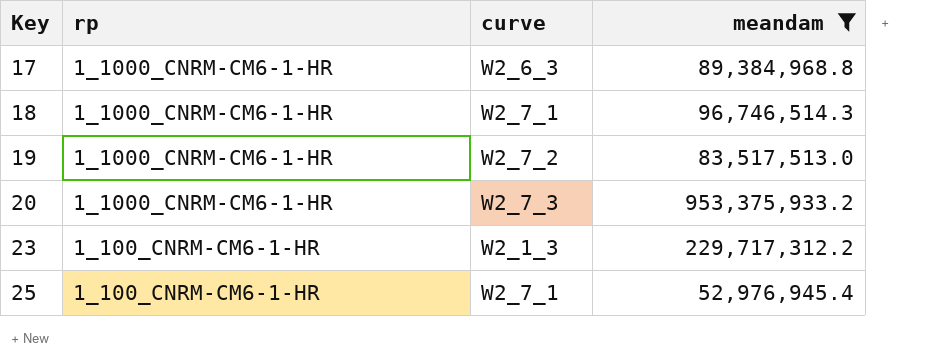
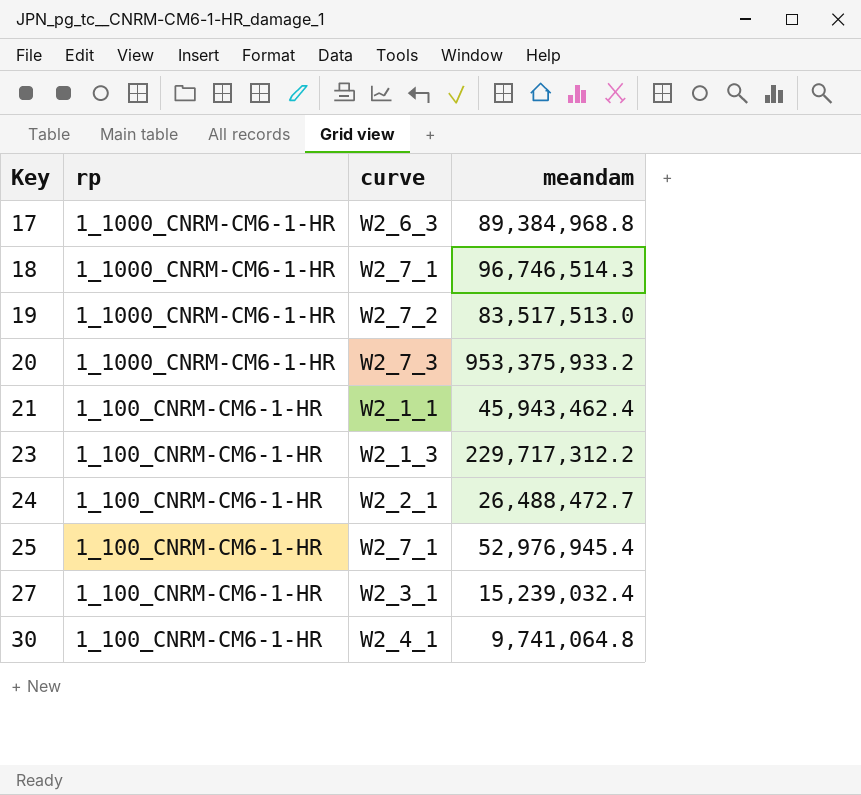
filter: meandam >= 52,976,945.4 -> none

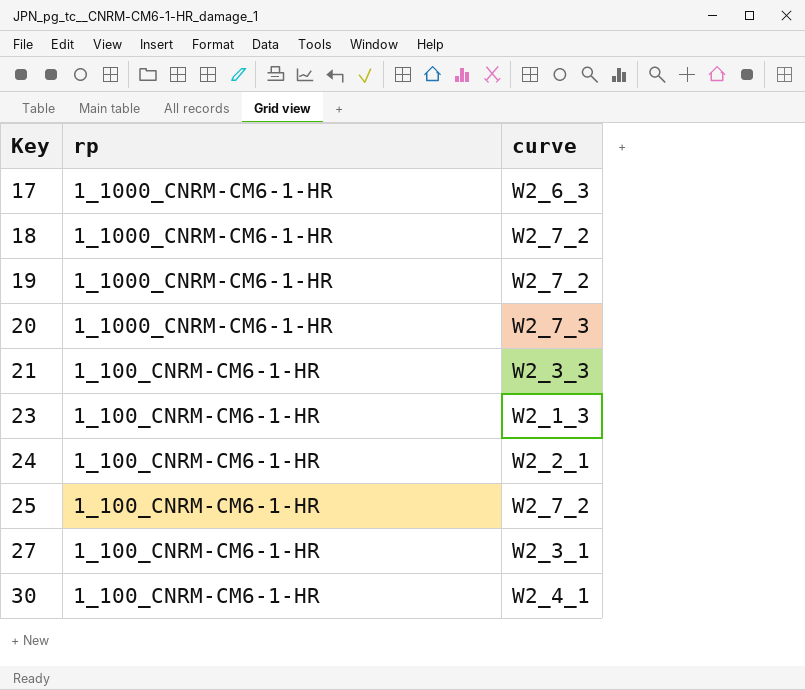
column meandam | position: 4 -> none
18 | curve: W2_7_1 -> W2_7_2
21 | curve: W2_1_1 -> W2_3_3
25 | curve: W2_7_1 -> W2_7_2

